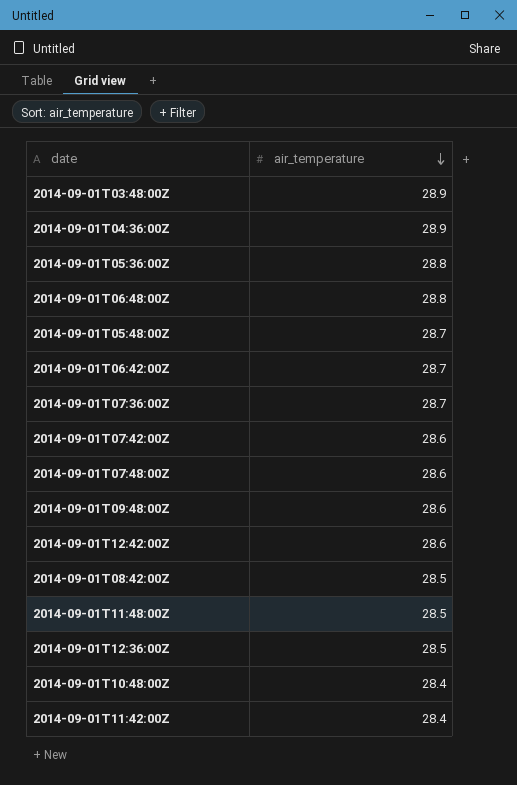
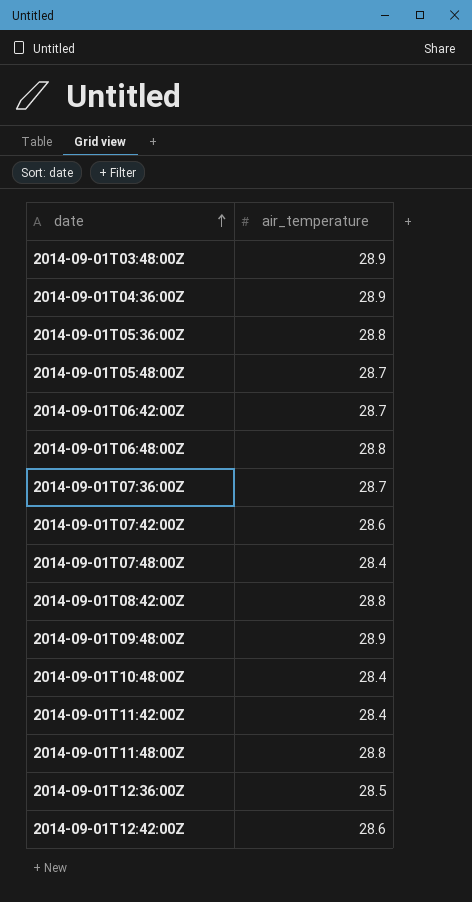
row order: air_temperature descending -> date ascending
2014-09-01T07:48:00Z | air_temperature: 28.6 -> 28.4
2014-09-01T08:42:00Z | air_temperature: 28.5 -> 28.8
2014-09-01T09:48:00Z | air_temperature: 28.6 -> 28.9
2014-09-01T11:48:00Z | air_temperature: 28.5 -> 28.8

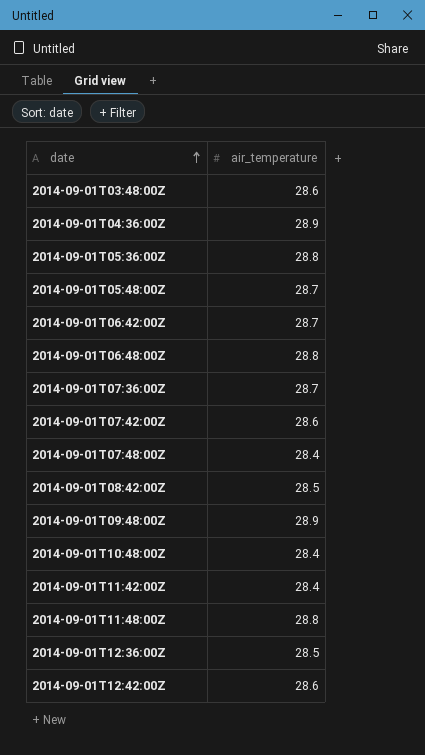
2014-09-01T03:48:00Z | air_temperature: 28.9 -> 28.6
2014-09-01T08:42:00Z | air_temperature: 28.8 -> 28.5

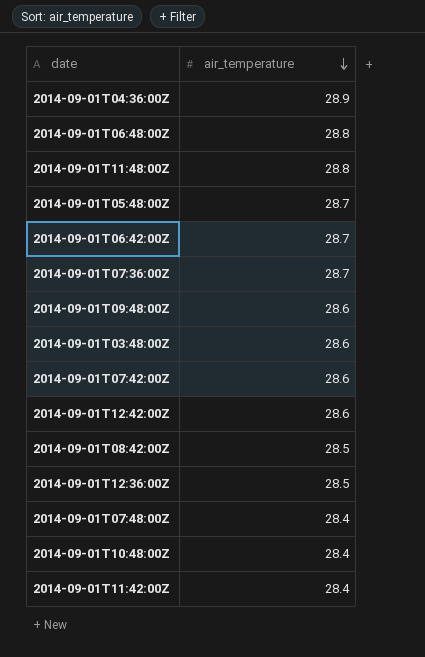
row order: date ascending -> air_temperature descending
row 2014-09-01T05:36:00Z: 28.8 -> none
2014-09-01T09:48:00Z | air_temperature: 28.9 -> 28.6

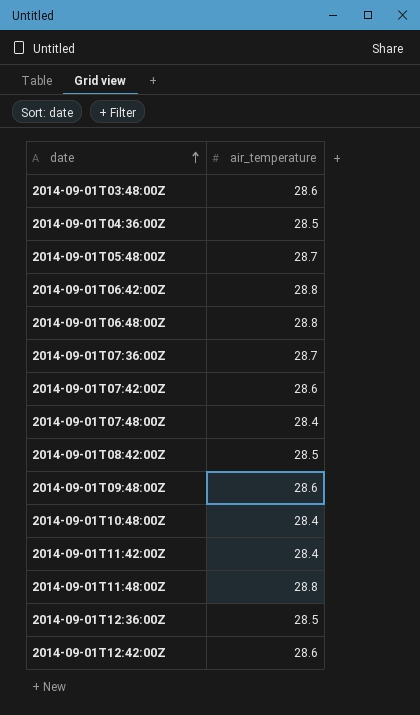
row order: air_temperature descending -> date ascending
2014-09-01T04:36:00Z | air_temperature: 28.9 -> 28.5
2014-09-01T06:42:00Z | air_temperature: 28.7 -> 28.8

